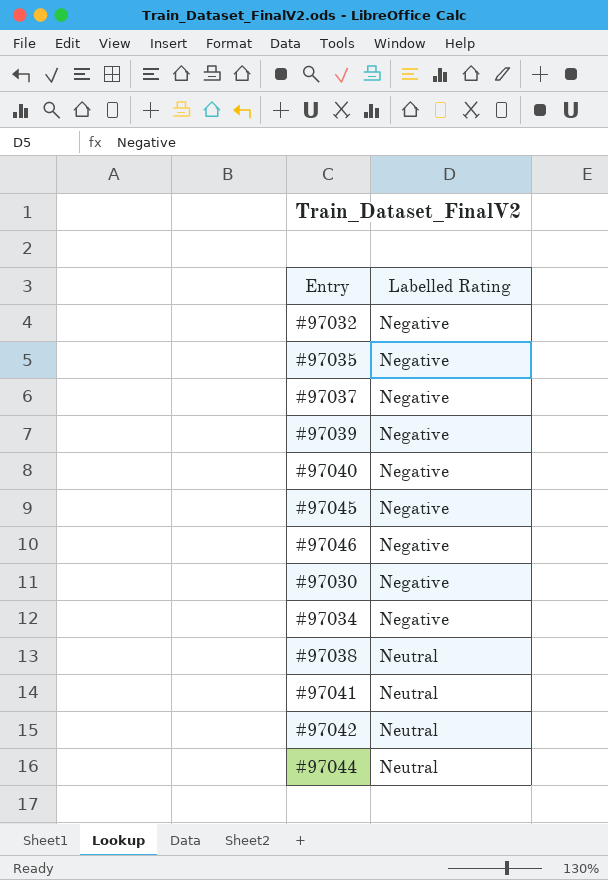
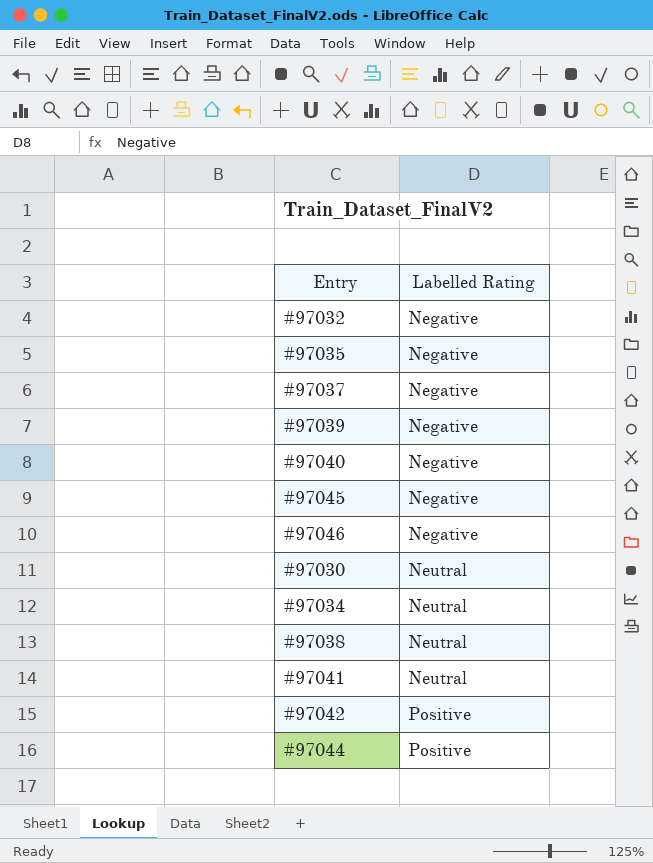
#97030 | Labelled Rating: Negative -> Neutral
#97034 | Labelled Rating: Negative -> Neutral
#97042 | Labelled Rating: Neutral -> Positive
#97044 | Labelled Rating: Neutral -> Positive

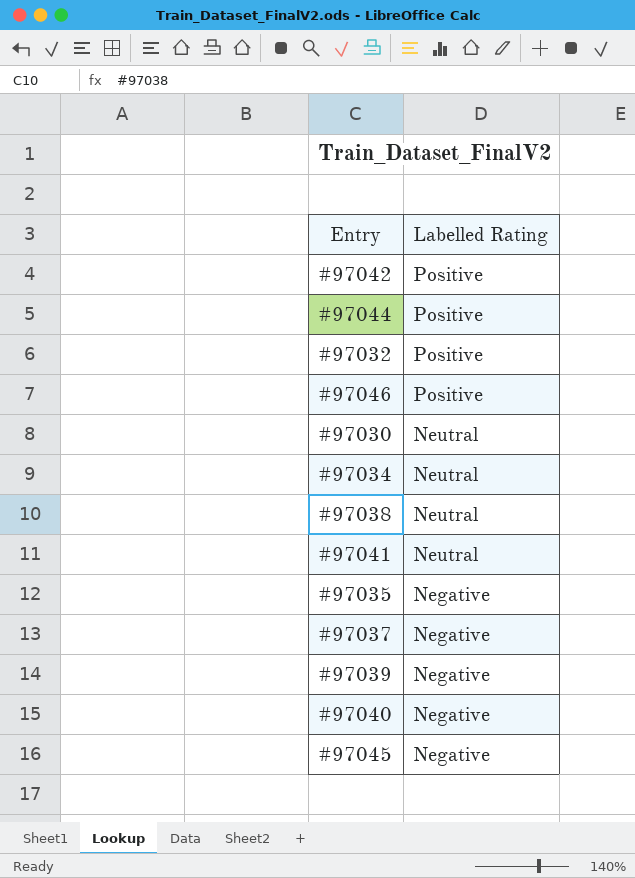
row order: Labelled Rating ascending -> Labelled Rating descending
#97032 | Labelled Rating: Negative -> Positive
#97046 | Labelled Rating: Negative -> Positive

